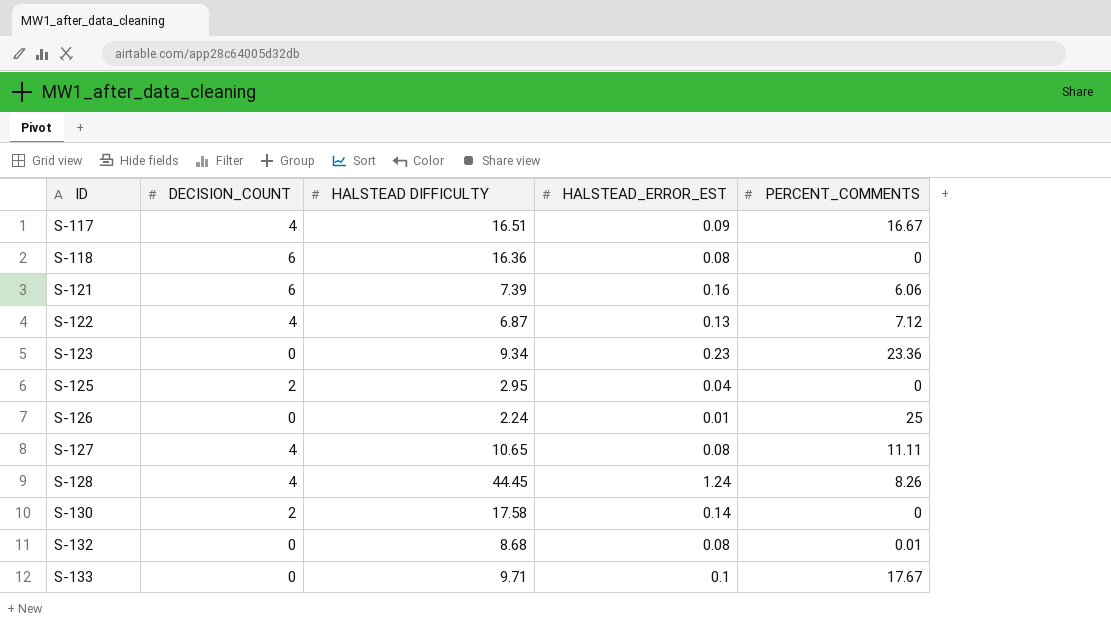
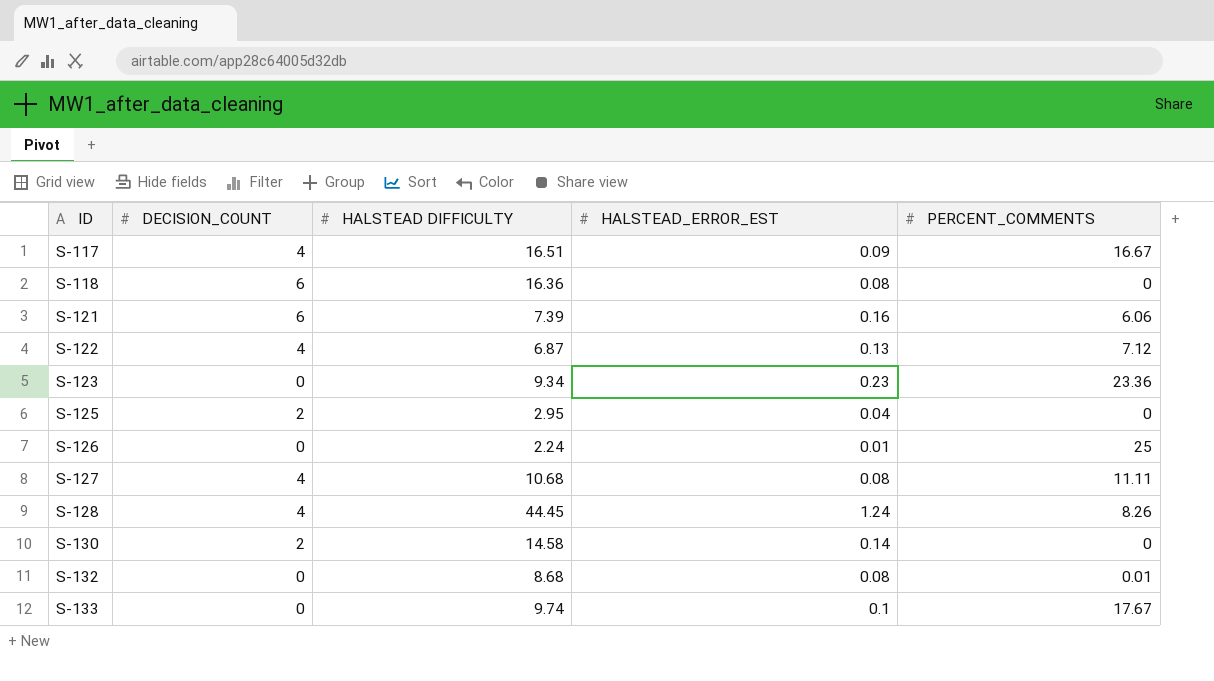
S-127 | HALSTEAD DIFFICULTY: 10.65 -> 10.68
S-130 | HALSTEAD DIFFICULTY: 17.58 -> 14.58
S-133 | HALSTEAD DIFFICULTY: 9.71 -> 9.74

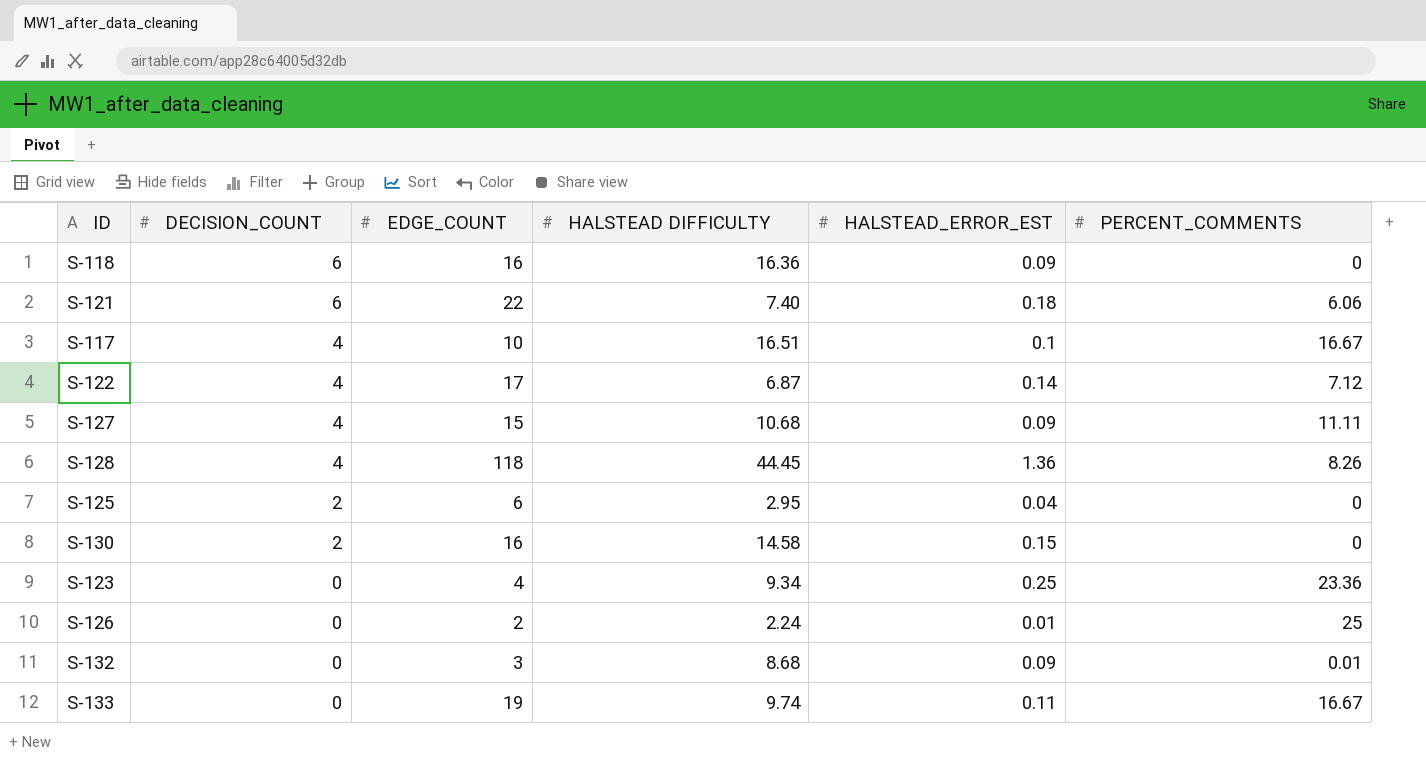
row order: ID ascending -> DECISION_COUNT descending
column EDGE_COUNT | position: none -> 3
S-118 | HALSTEAD_ERROR_EST: 0.08 -> 0.09
S-121 | HALSTEAD DIFFICULTY: 7.39 -> 7.40
S-121 | HALSTEAD_ERROR_EST: 0.16 -> 0.18
S-117 | HALSTEAD_ERROR_EST: 0.09 -> 0.1
S-122 | HALSTEAD_ERROR_EST: 0.13 -> 0.14
S-127 | HALSTEAD_ERROR_EST: 0.08 -> 0.09
S-128 | HALSTEAD_ERROR_EST: 1.24 -> 1.36
S-130 | HALSTEAD_ERROR_EST: 0.14 -> 0.15
S-123 | HALSTEAD_ERROR_EST: 0.23 -> 0.25
S-132 | HALSTEAD_ERROR_EST: 0.08 -> 0.09
S-133 | HALSTEAD_ERROR_EST: 0.1 -> 0.11
S-133 | PERCENT_COMMENTS: 17.67 -> 16.67

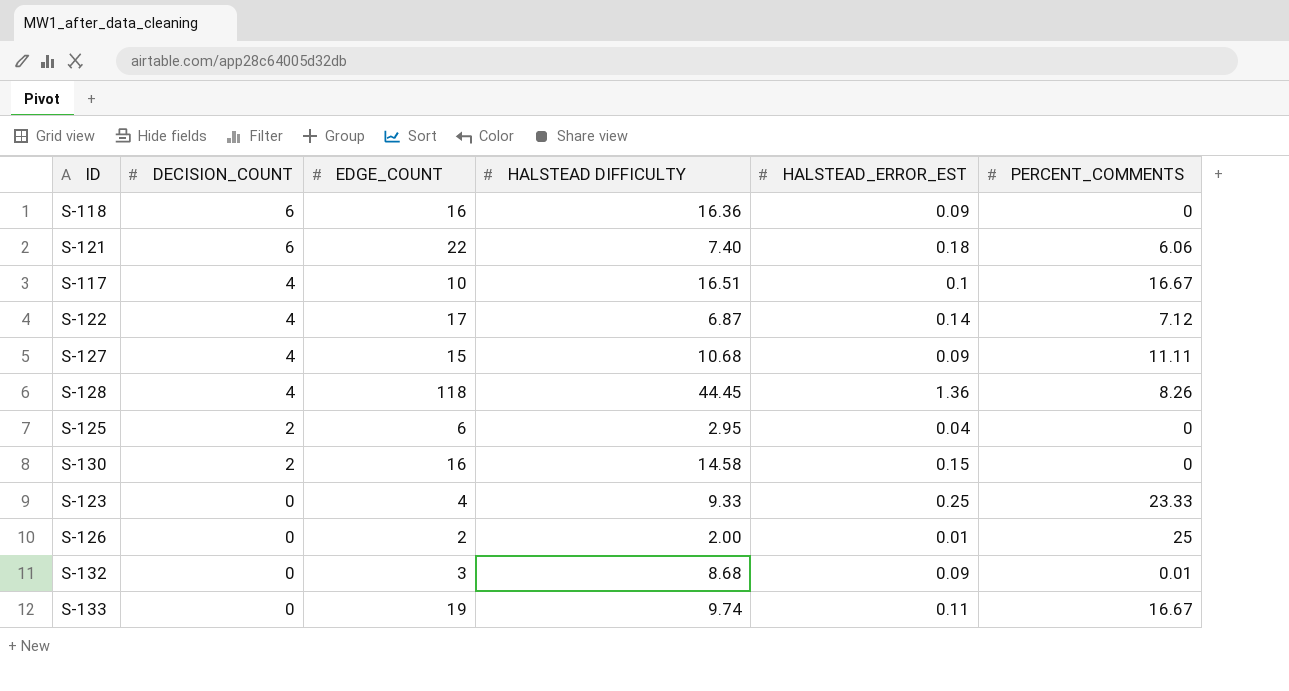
S-123 | HALSTEAD DIFFICULTY: 9.34 -> 9.33
S-123 | PERCENT_COMMENTS: 23.36 -> 23.33
S-126 | HALSTEAD DIFFICULTY: 2.24 -> 2.00

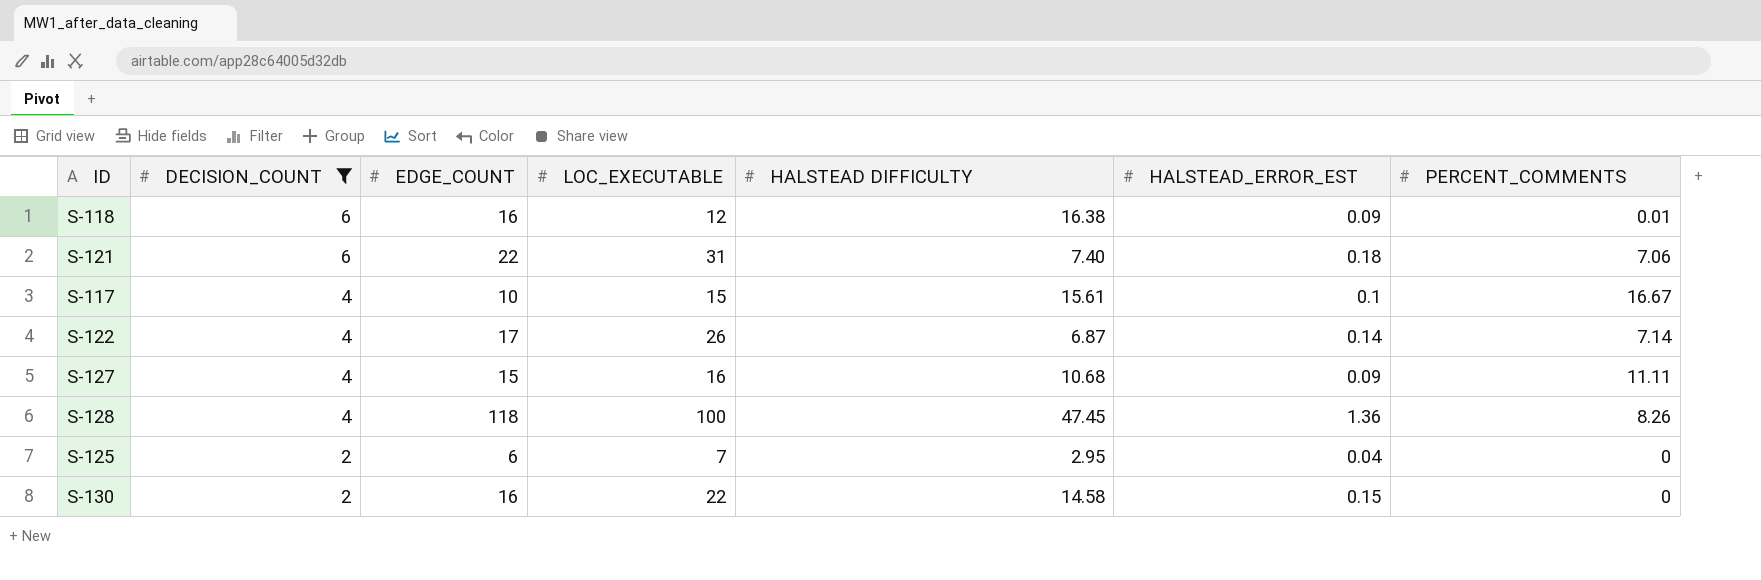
filter: none -> DECISION_COUNT != 0
column LOC_EXECUTABLE | position: none -> 4
S-118 | HALSTEAD DIFFICULTY: 16.36 -> 16.38
S-118 | PERCENT_COMMENTS: 0 -> 0.01
S-121 | PERCENT_COMMENTS: 6.06 -> 7.06
S-117 | HALSTEAD DIFFICULTY: 16.51 -> 15.61
S-122 | PERCENT_COMMENTS: 7.12 -> 7.14
S-128 | HALSTEAD DIFFICULTY: 44.45 -> 47.45

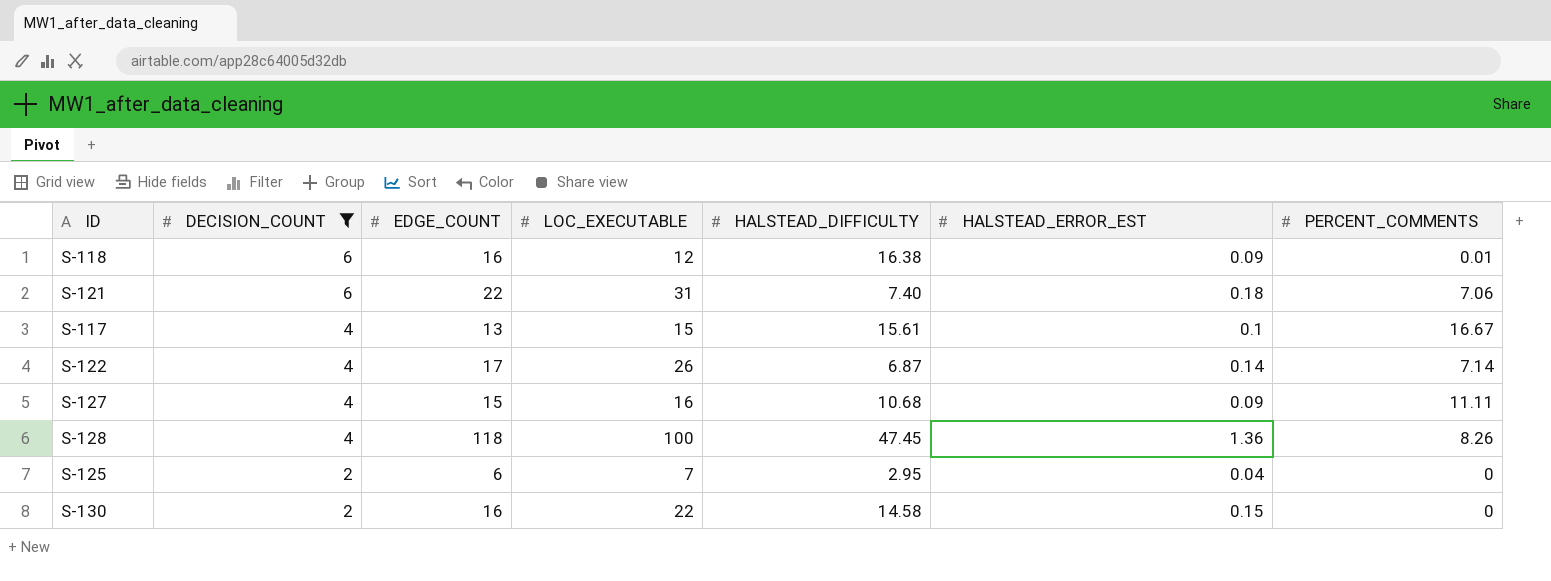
column name: HALSTEAD DIFFICULTY -> HALSTEAD_DIFFICULTY
S-117 | EDGE_COUNT: 10 -> 13

